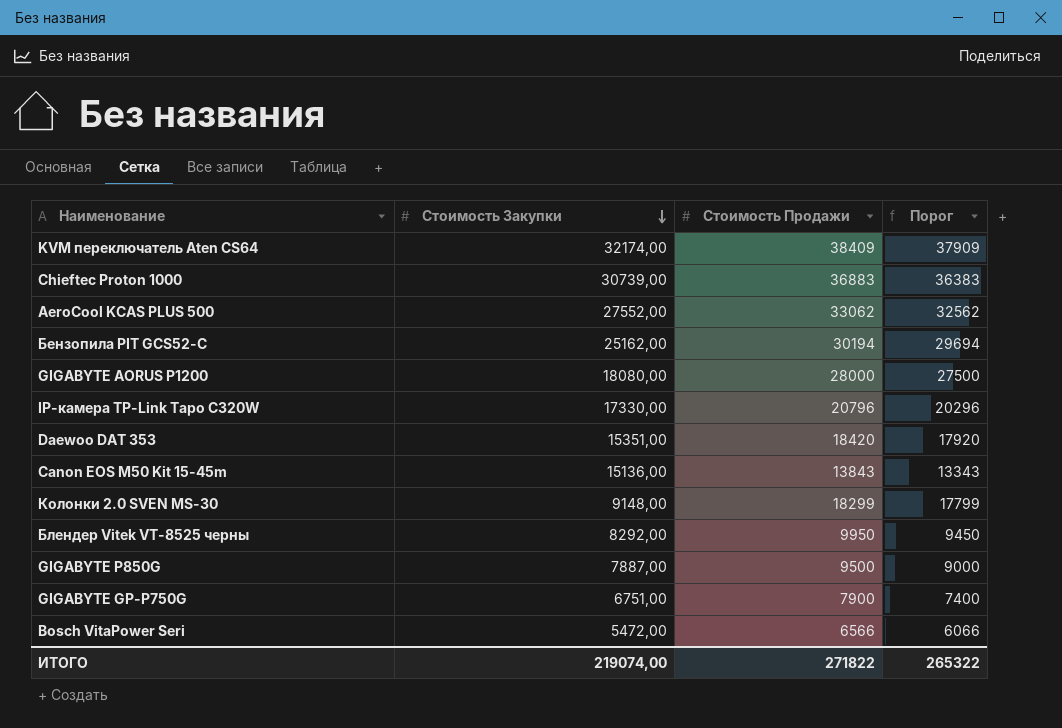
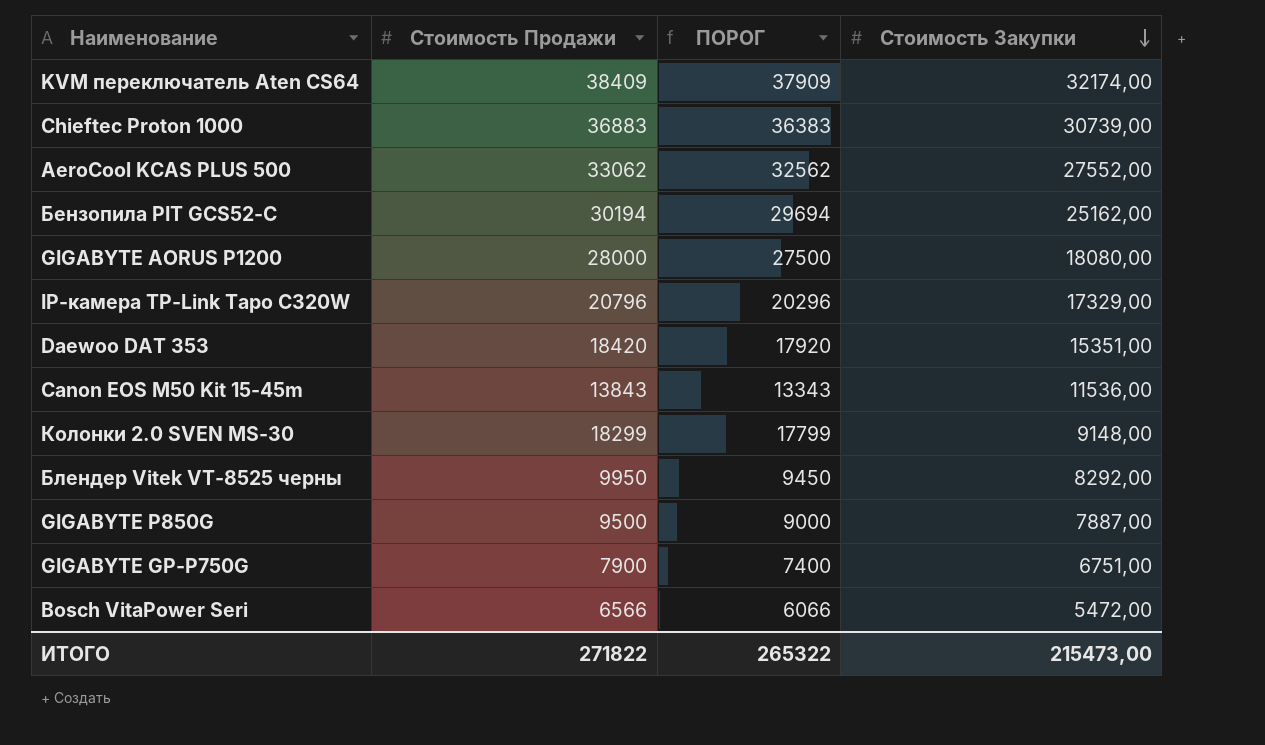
column name: Порог -> ПОРОГ
column Стоимость Закупки | position: 2 -> 4
IP-камера TP-Link Tapo C320W | Стоимость Закупки: 17330,00 -> 17329,00
Canon EOS M50 Kit 15-45m | Стоимость Закупки: 15136,00 -> 11536,00
ИТОГО | Стоимость Закупки: 219074,00 -> 215473,00

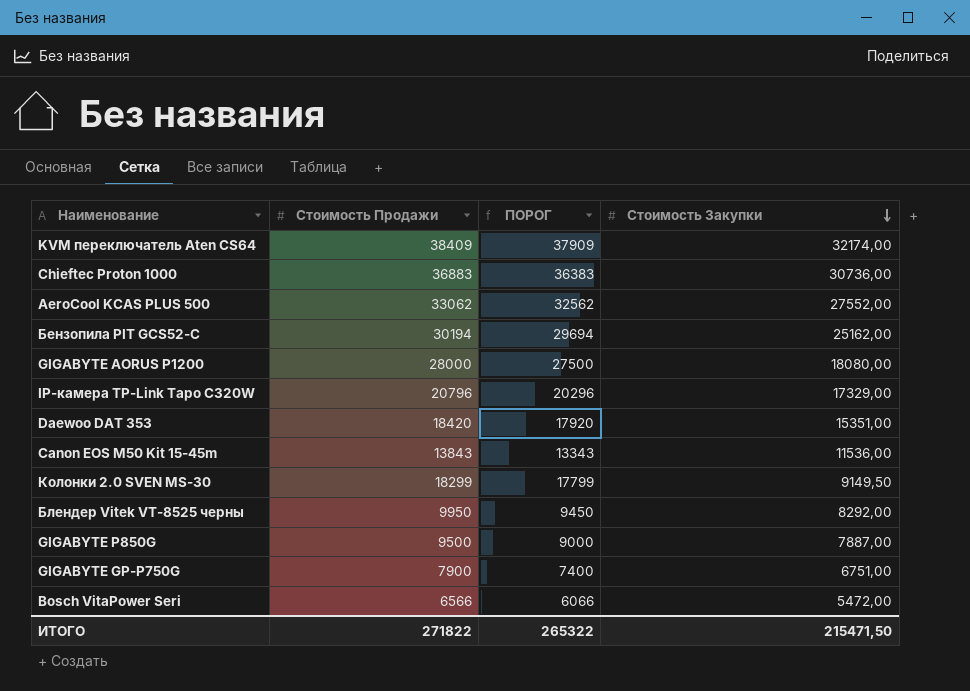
Chieftec Proton 1000 | Стоимость Закупки: 30739,00 -> 30736,00
Колонки 2.0 SVEN MS-30 | Стоимость Закупки: 9148,00 -> 9149,50
ИТОГО | Стоимость Закупки: 215473,00 -> 215471,50

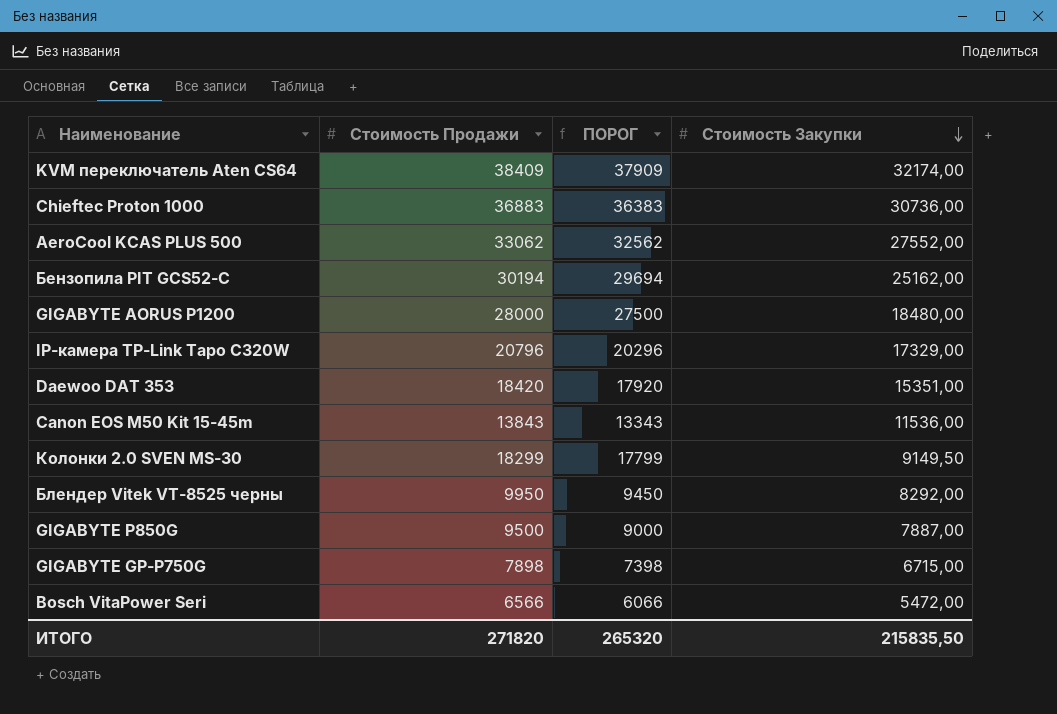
GIGABYTE AORUS P1200 | Стоимость Закупки: 18080,00 -> 18480,00
GIGABYTE GP-P750G | Стоимость Продажи: 7900 -> 7898
GIGABYTE GP-P750G | ПОРОГ: 7400 -> 7398
GIGABYTE GP-P750G | Стоимость Закупки: 6751,00 -> 6715,00
ИТОГО | Стоимость Продажи: 271822 -> 271820
ИТОГО | ПОРОГ: 265322 -> 265320
ИТОГО | Стоимость Закупки: 215471,50 -> 215835,50

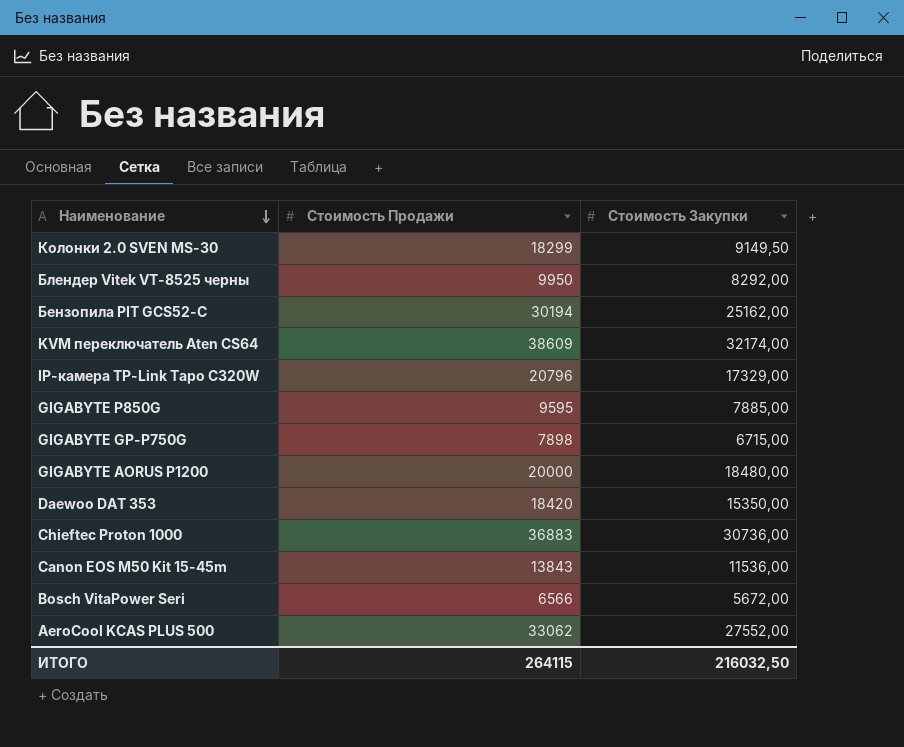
row order: Стоимость Закупки descending -> Наименование descending
column ПОРОГ | formula: [Стоимость Продажи] - 500 -> none
KVM переключатель Aten CS64 | Стоимость Продажи: 38409 -> 38609
GIGABYTE P850G | Стоимость Продажи: 9500 -> 9595
GIGABYTE P850G | Стоимость Закупки: 7887,00 -> 7885,00
GIGABYTE AORUS P1200 | Стоимость Продажи: 28000 -> 20000
Daewoo DAT 353 | Стоимость Закупки: 15351,00 -> 15350,00
Bosch VitaPower Seri | Стоимость Закупки: 5472,00 -> 5672,00
ИТОГО | Стоимость Продажи: 271820 -> 264115
ИТОГО | Стоимость Закупки: 215835,50 -> 216032,50

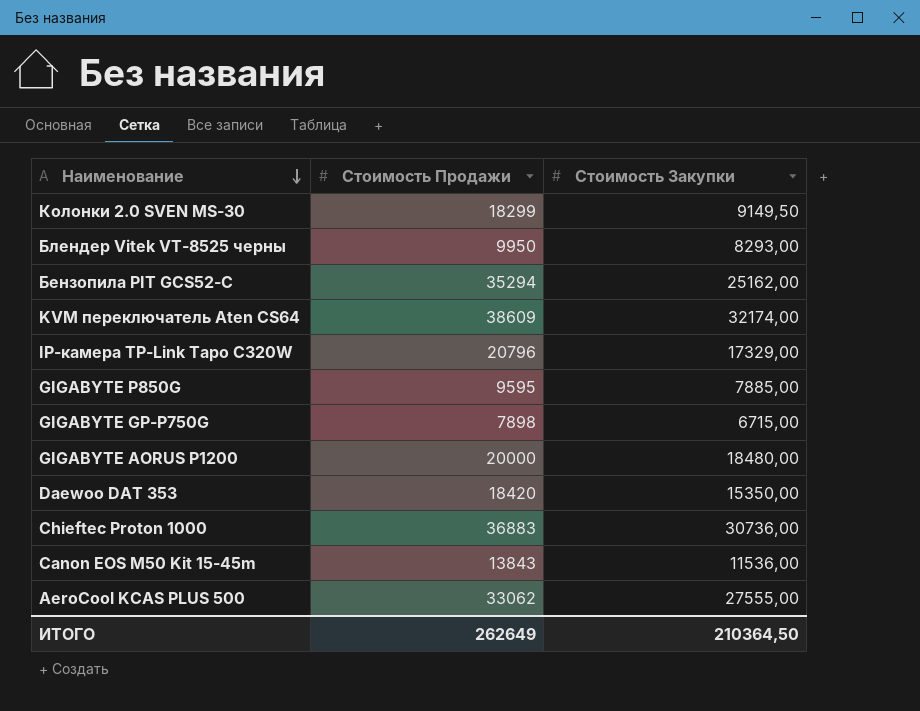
row Bosch VitaPower Seri: 6566 | 5672,00 -> none
Блендер Vitek VT-8525 черны | Стоимость Закупки: 8292,00 -> 8293,00
Бензопила PIT GCS52-C | Стоимость Продажи: 30194 -> 35294
AeroCool KCAS PLUS 500 | Стоимость Закупки: 27552,00 -> 27555,00
ИТОГО | Стоимость Продажи: 264115 -> 262649
ИТОГО | Стоимость Закупки: 216032,50 -> 210364,50

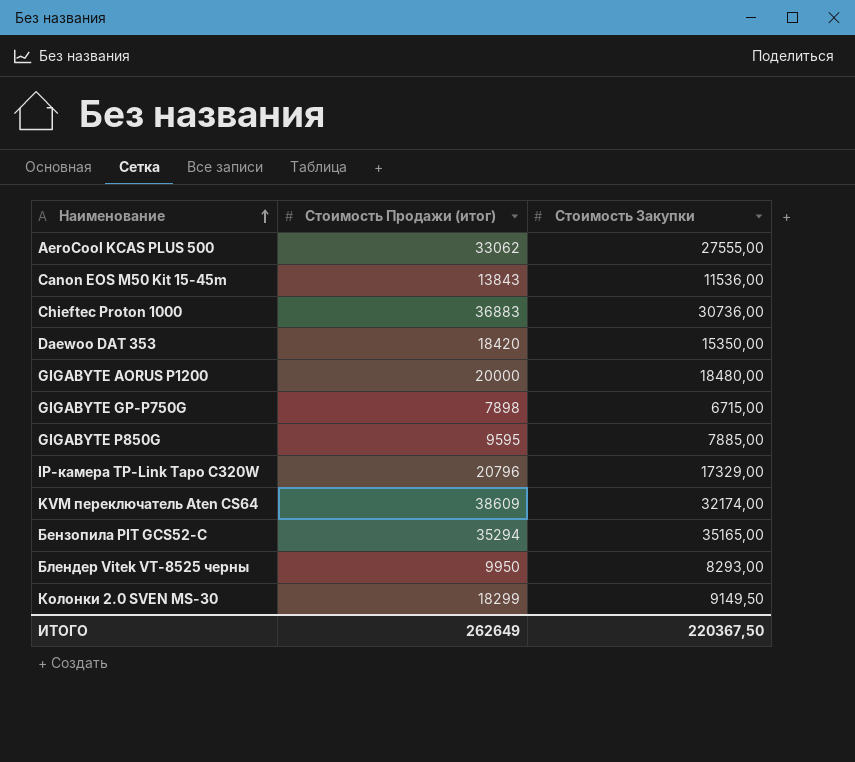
row order: Наименование descending -> Наименование ascending
column name: Стоимость Продажи -> Стоимость Продажи (итог)
Бензопила PIT GCS52-C | Стоимость Закупки: 25162,00 -> 35165,00
ИТОГО | Стоимость Закупки: 210364,50 -> 220367,50

